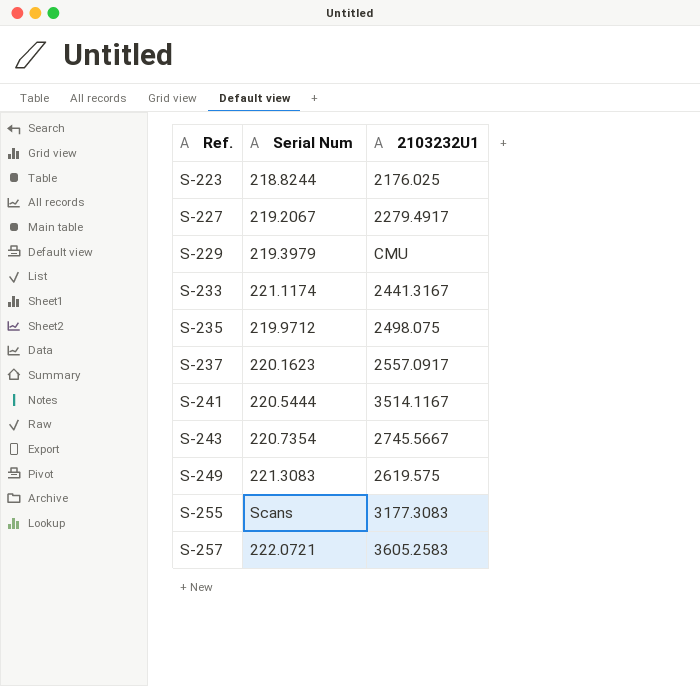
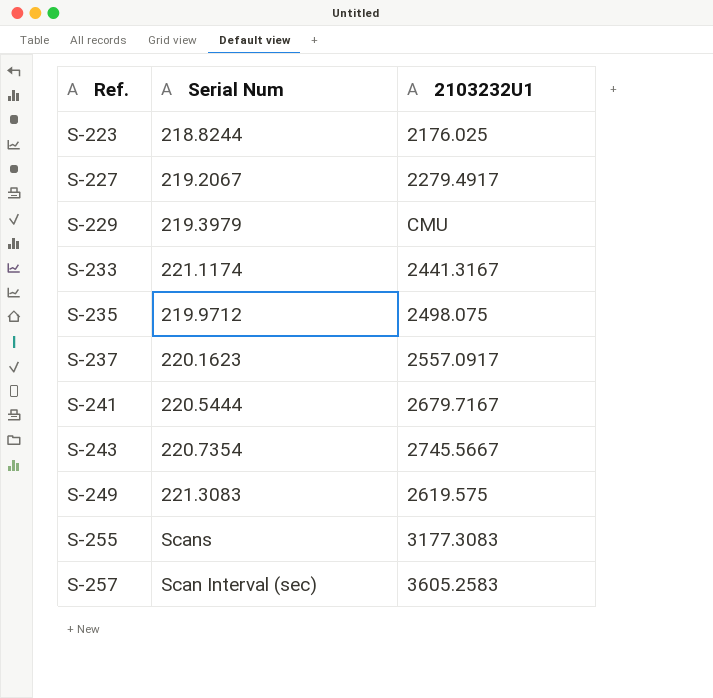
S-241 | 2103232U1: 3514.1167 -> 2679.7167
S-257 | Serial Num: 222.0721 -> Scan Interval (sec)

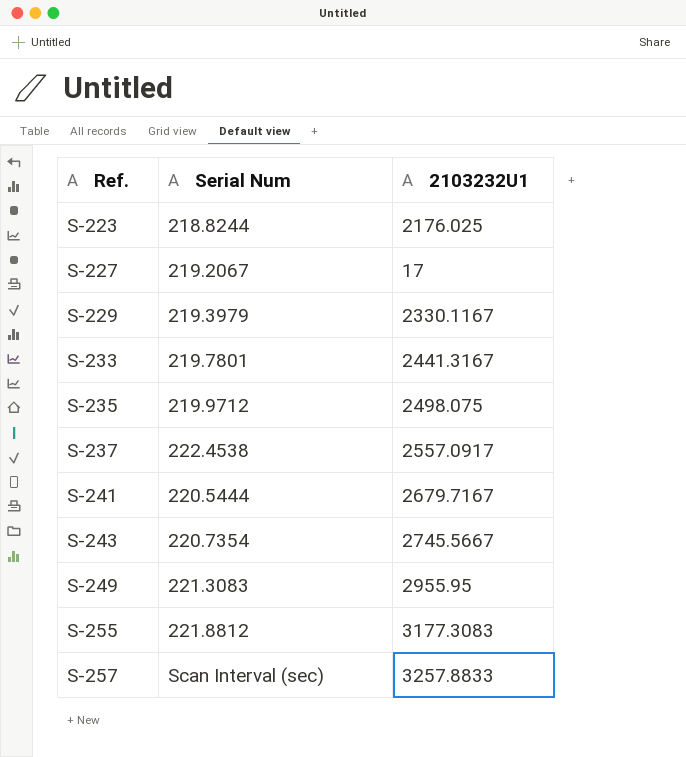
S-227 | 2103232U1: 2279.4917 -> 17
S-229 | 2103232U1: CMU -> 2330.1167
S-233 | Serial Num: 221.1174 -> 219.7801
S-237 | Serial Num: 220.1623 -> 222.4538
S-249 | 2103232U1: 2619.575 -> 2955.95
S-255 | Serial Num: Scans -> 221.8812
S-257 | 2103232U1: 3605.2583 -> 3257.8833

